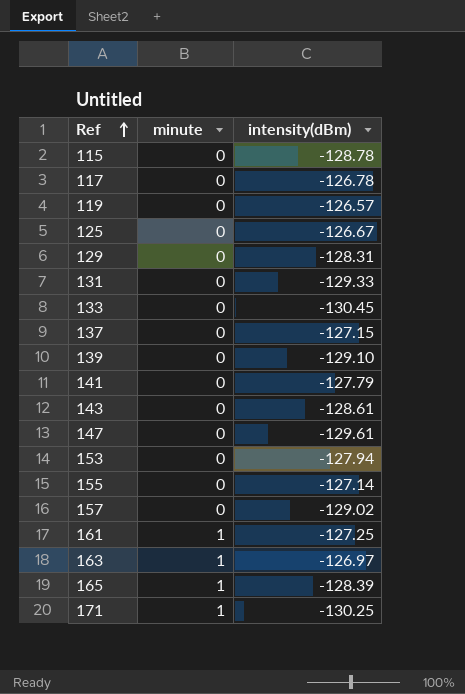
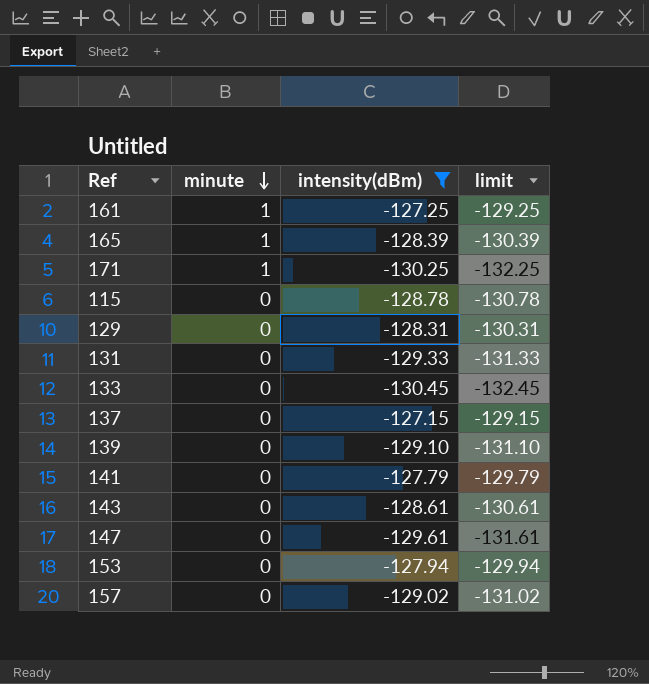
filter: none -> intensity(dBm) <= -127.15
row order: Ref ascending -> minute descending
column limit | formula: none -> [intensity(dBm)] - 2

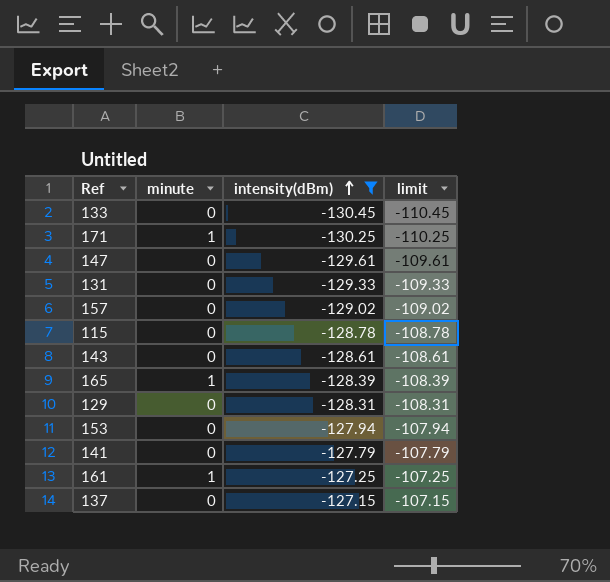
row order: minute descending -> intensity(dBm) ascending
column limit | formula: [intensity(dBm)] - 2 -> [intensity(dBm)] + 20
row 139: 0 | -129.10 | -131.10 -> none

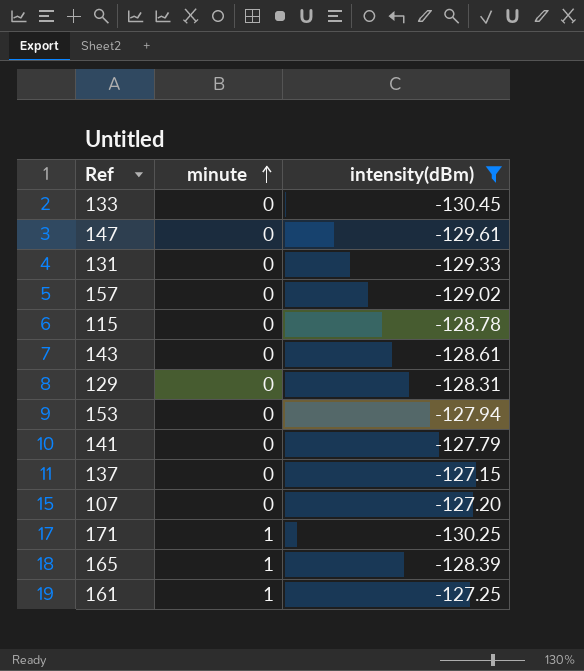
row order: intensity(dBm) ascending -> minute ascending
column limit | formula: [intensity(dBm)] + 20 -> none
row 107: none -> 0 | -127.20

